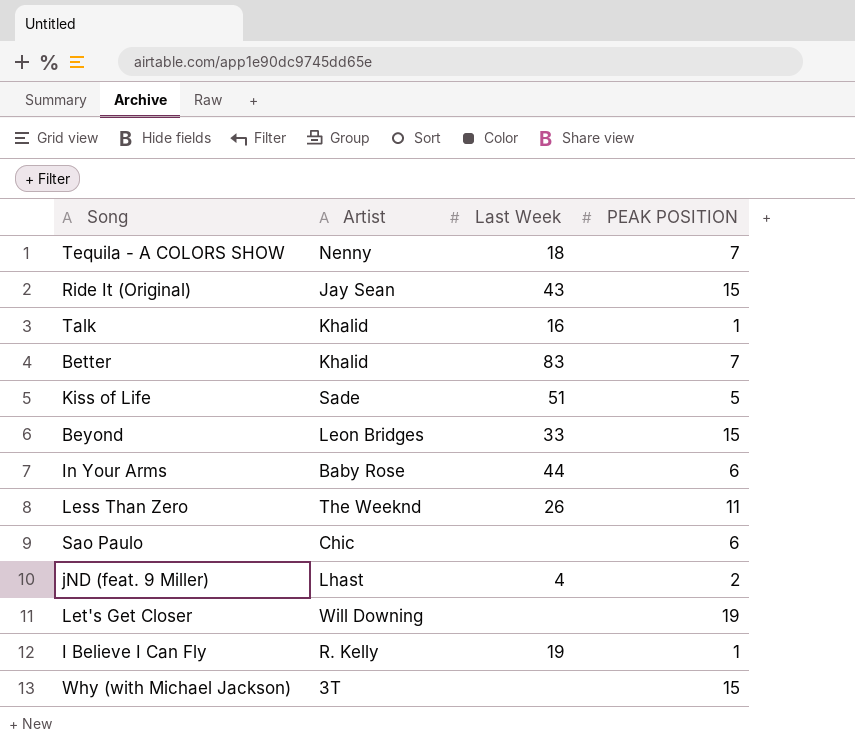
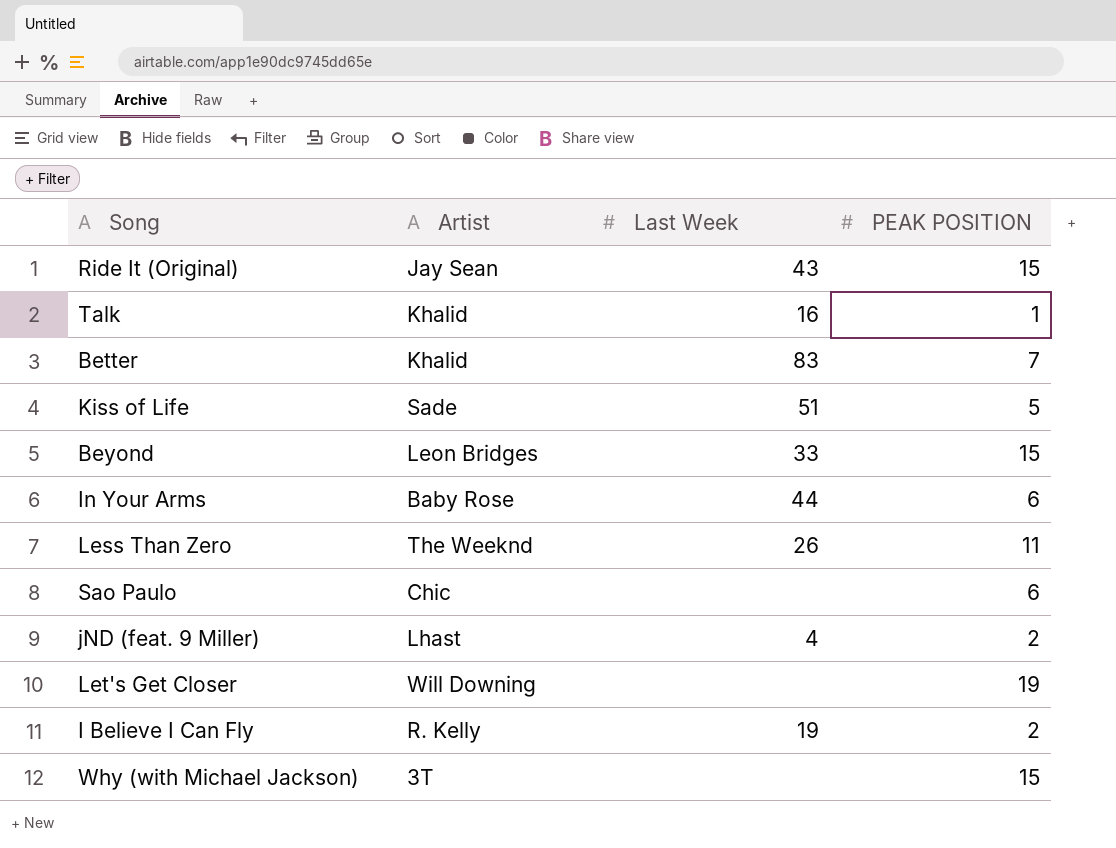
row Tequila - A COLORS SHOW: Nenny | 18 | 7 -> none
I Believe I Can Fly | PEAK POSITION: 1 -> 2

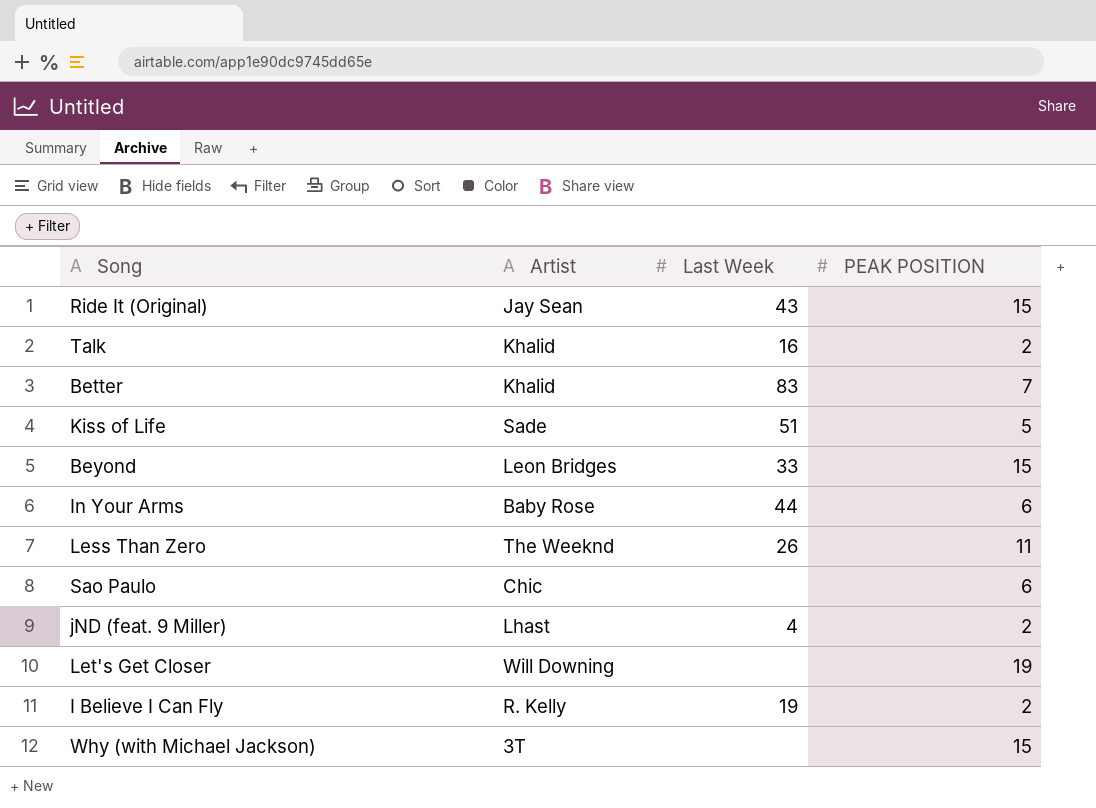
Talk | PEAK POSITION: 1 -> 2

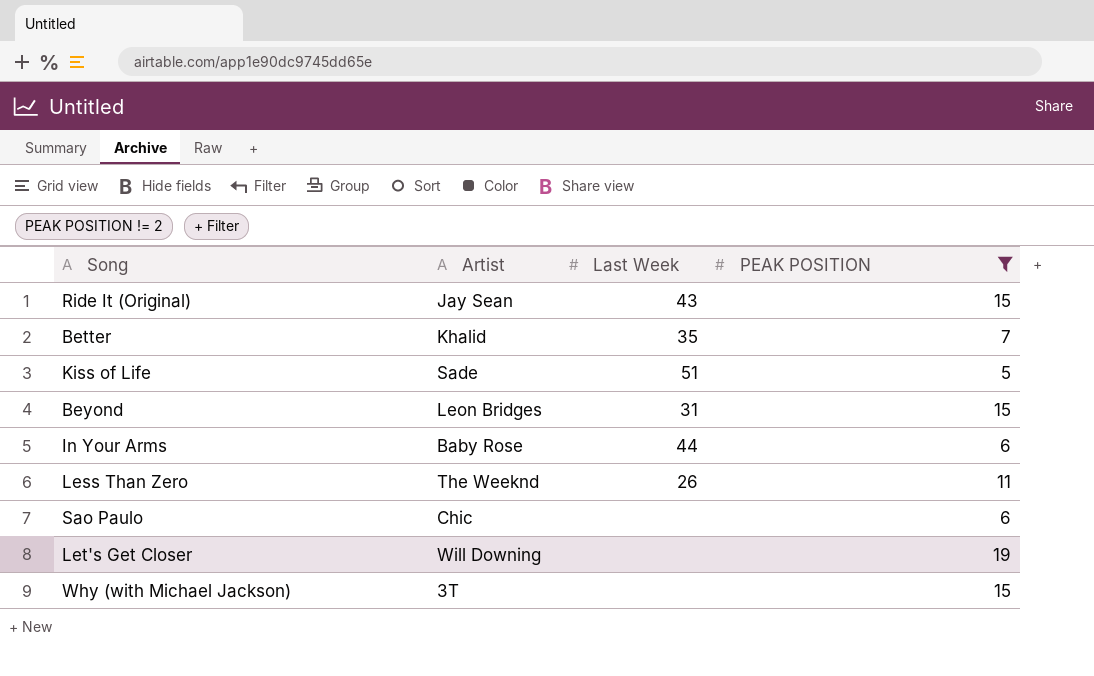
filter: none -> PEAK POSITION != 2
Better | Last Week: 83 -> 35
Beyond | Last Week: 33 -> 31

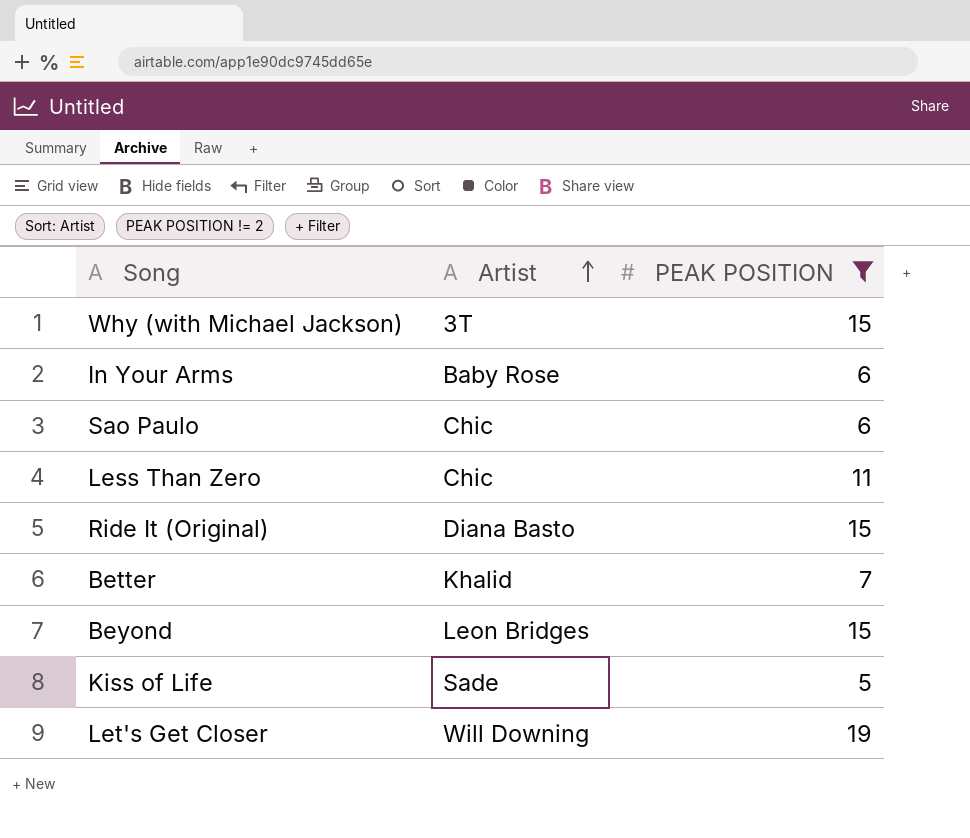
row order: none -> Artist ascending
column Last Week | position: 3 -> none
Less Than Zero | Artist: The Weeknd -> Chic
Ride It (Original) | Artist: Jay Sean -> Diana Basto

